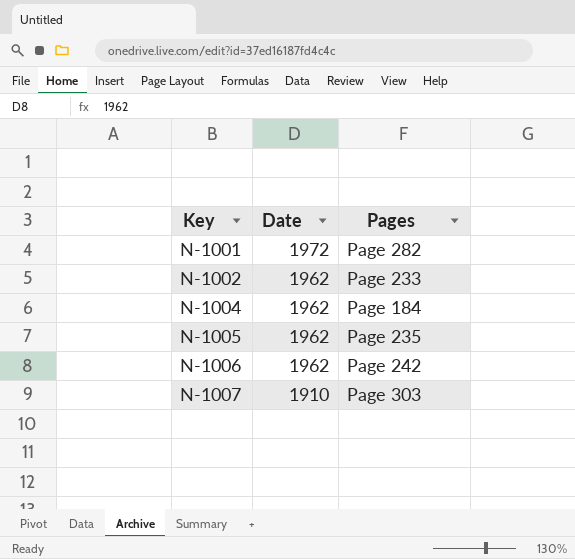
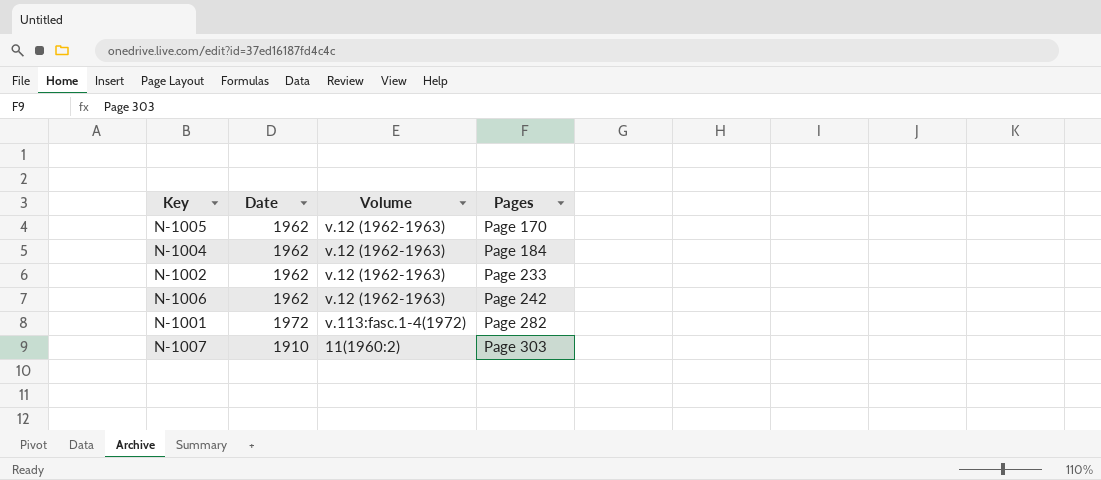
row order: Key ascending -> Pages ascending
column Volume | position: none -> 3
N-1005 | Pages: Page 235 -> Page 170

